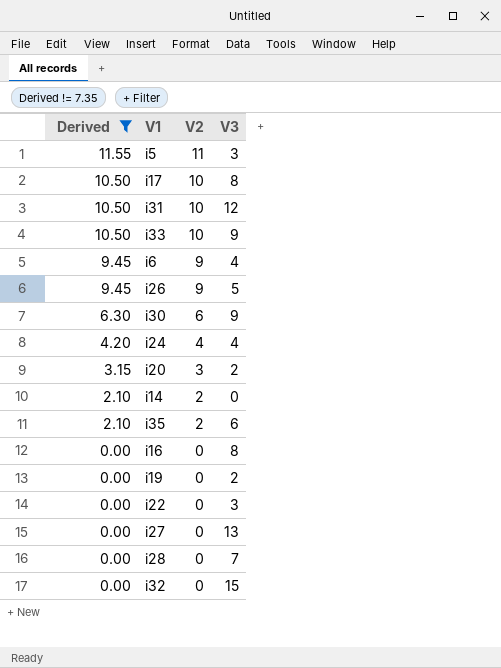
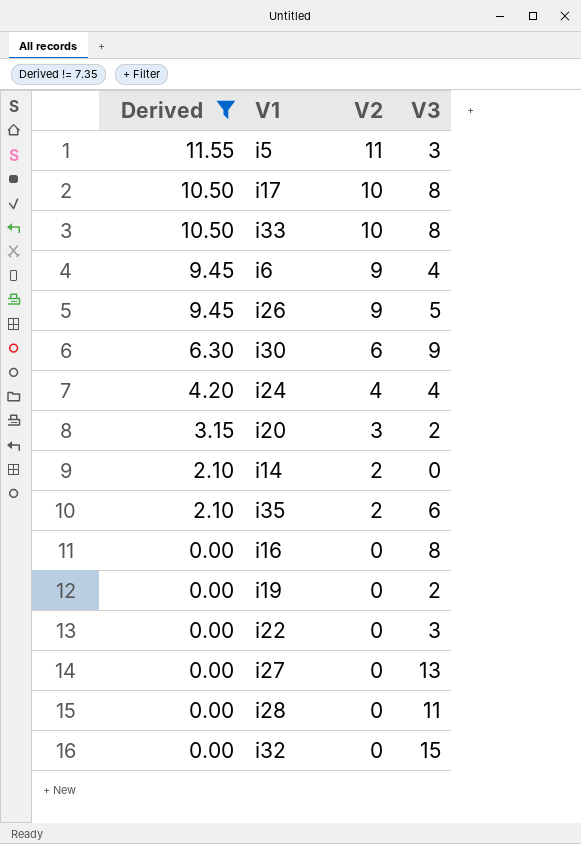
row i31: 10.50 | 10 | 12 -> none
i33 | V3: 9 -> 8
i28 | V3: 7 -> 11

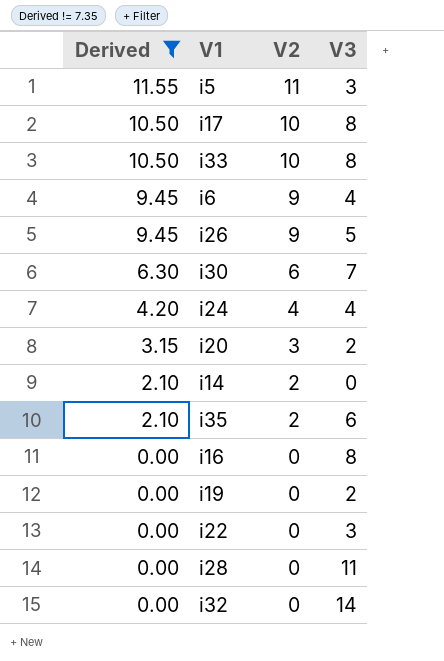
row i27: 0.00 | 0 | 13 -> none
i30 | V3: 9 -> 7
i32 | V3: 15 -> 14

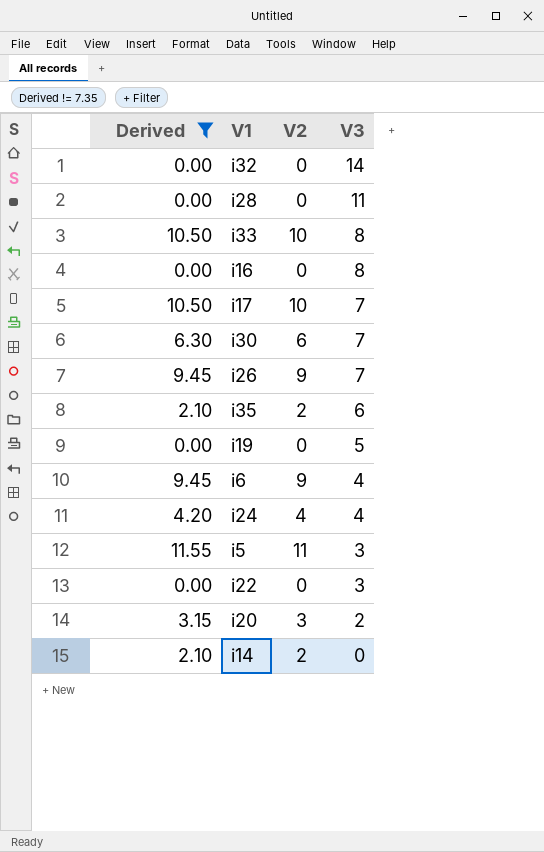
row order: Derived descending -> V3 descending
i17 | V3: 8 -> 7
i26 | V3: 5 -> 7
i19 | V3: 2 -> 5

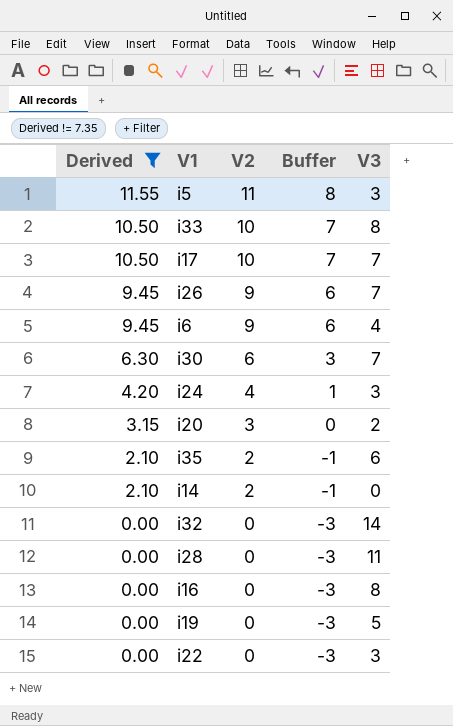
row order: V3 descending -> Derived descending
column Buffer | formula: none -> [V2] - 3
i24 | V3: 4 -> 3

